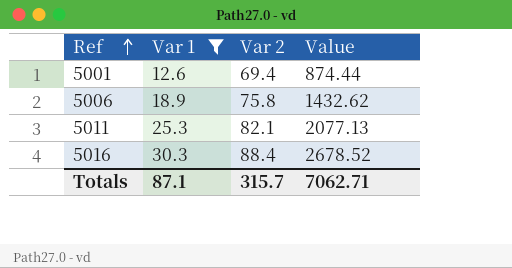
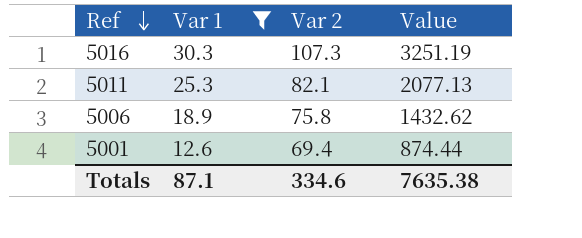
row order: Ref ascending -> Ref descending
5016 | Var 2: 88.4 -> 107.3
5016 | Value: 2678.52 -> 3251.19
Totals | Var 2: 315.7 -> 334.6
Totals | Value: 7062.71 -> 7635.38

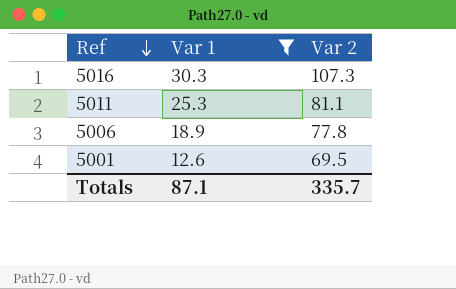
column Value | formula: [Var 1] * [Var 2] -> none
5011 | Var 2: 82.1 -> 81.1
5006 | Var 2: 75.8 -> 77.8
5001 | Var 2: 69.4 -> 69.5
Totals | Var 2: 334.6 -> 335.7

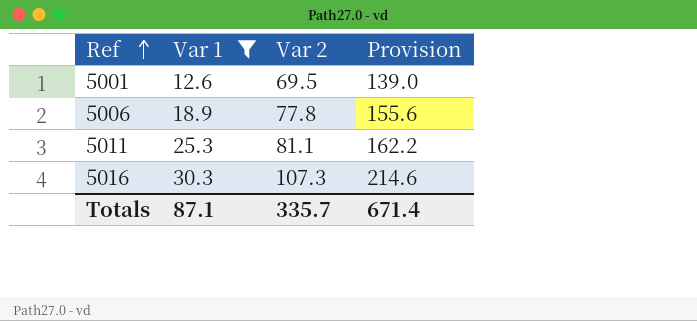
row order: Ref descending -> Ref ascending
column Provision | formula: none -> [Var 2] * 2

